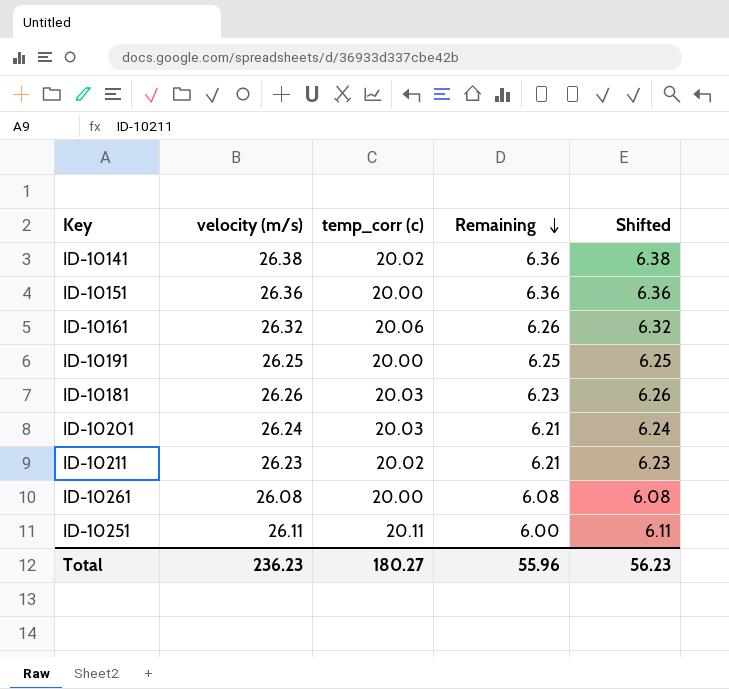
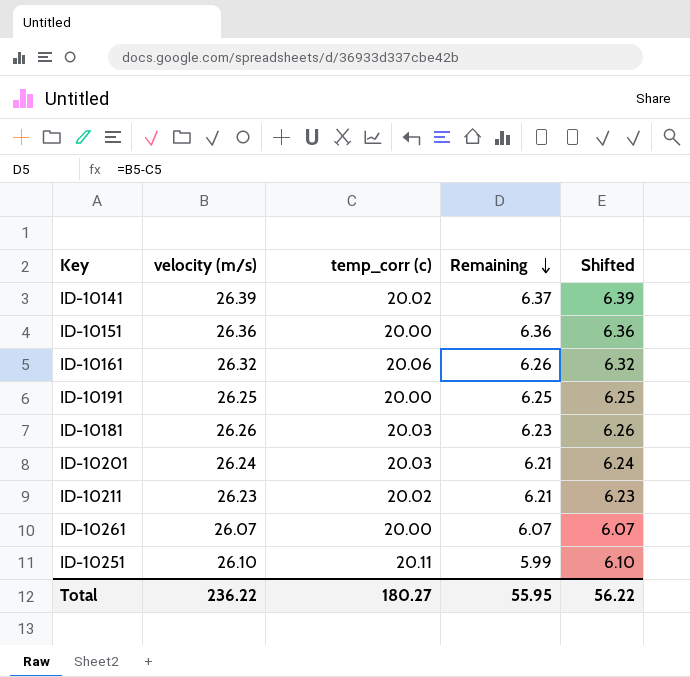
ID-10141 | velocity (m/s): 26.38 -> 26.39
ID-10141 | Remaining: 6.36 -> 6.37
ID-10141 | Shifted: 6.38 -> 6.39
ID-10261 | velocity (m/s): 26.08 -> 26.07
ID-10261 | Remaining: 6.08 -> 6.07
ID-10261 | Shifted: 6.08 -> 6.07
ID-10251 | velocity (m/s): 26.11 -> 26.10
ID-10251 | Remaining: 6.00 -> 5.99
ID-10251 | Shifted: 6.11 -> 6.10
Total | velocity (m/s): 236.23 -> 236.22
Total | Remaining: 55.96 -> 55.95
Total | Shifted: 56.23 -> 56.22

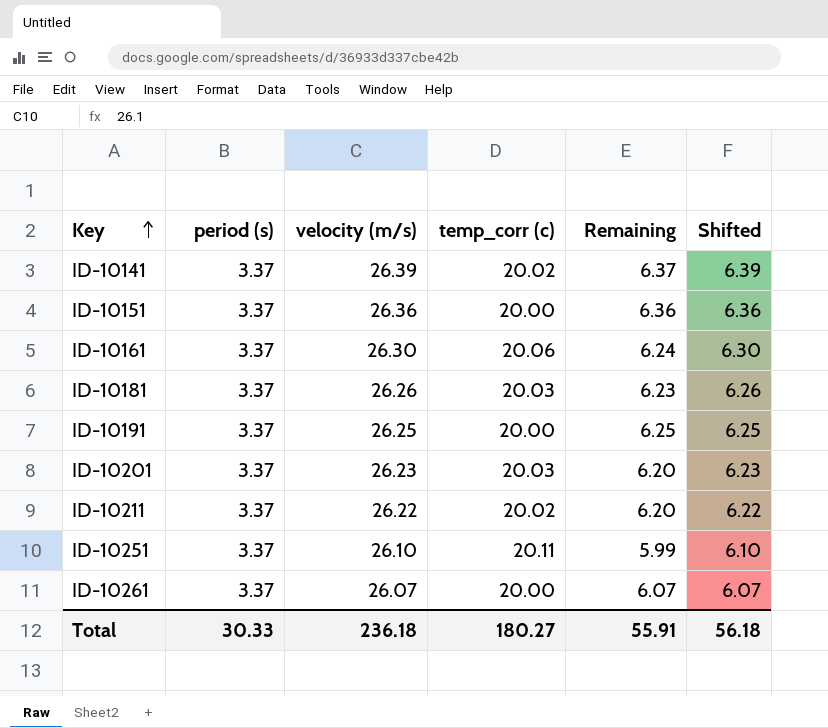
row order: Remaining descending -> Key ascending
column period (s) | position: none -> 2
ID-10161 | velocity (m/s): 26.32 -> 26.30
ID-10161 | Remaining: 6.26 -> 6.24
ID-10161 | Shifted: 6.32 -> 6.30
ID-10201 | velocity (m/s): 26.24 -> 26.23
ID-10201 | Remaining: 6.21 -> 6.20
ID-10201 | Shifted: 6.24 -> 6.23
ID-10211 | velocity (m/s): 26.23 -> 26.22
ID-10211 | Remaining: 6.21 -> 6.20
ID-10211 | Shifted: 6.23 -> 6.22
Total | velocity (m/s): 236.22 -> 236.18
Total | Remaining: 55.95 -> 55.91
Total | Shifted: 56.22 -> 56.18

